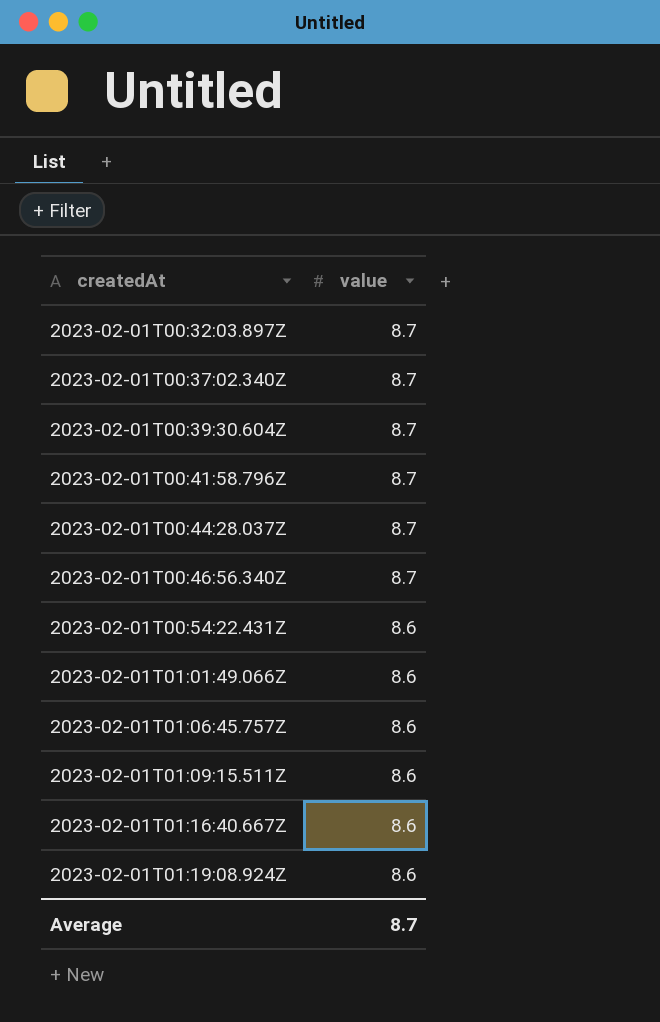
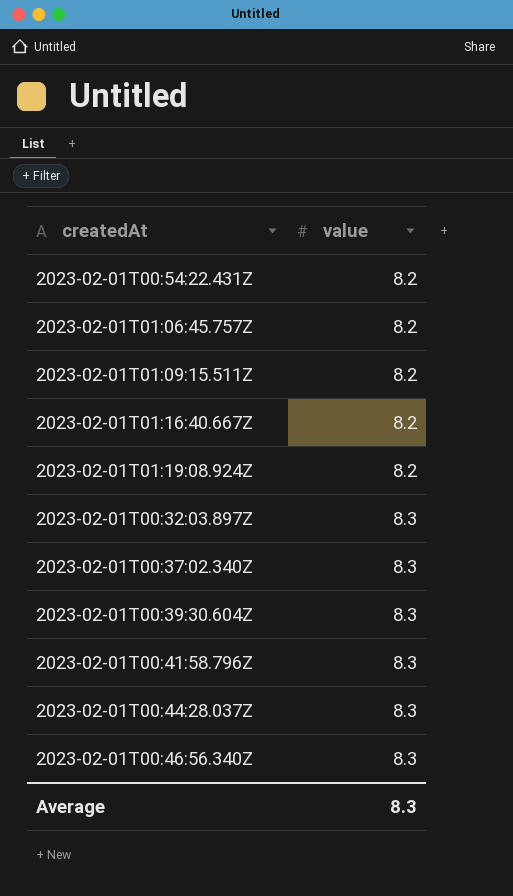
row order: createdAt ascending -> value ascending
row 2023-02-01T01:01:49.066Z: 8.6 -> none
2023-02-01T00:54:22.431Z | value: 8.6 -> 8.2
2023-02-01T01:06:45.757Z | value: 8.6 -> 8.2
2023-02-01T01:09:15.511Z | value: 8.6 -> 8.2
2023-02-01T01:16:40.667Z | value: 8.6 -> 8.2
2023-02-01T01:19:08.924Z | value: 8.6 -> 8.2
2023-02-01T00:32:03.897Z | value: 8.7 -> 8.3
2023-02-01T00:37:02.340Z | value: 8.7 -> 8.3
2023-02-01T00:39:30.604Z | value: 8.7 -> 8.3
2023-02-01T00:41:58.796Z | value: 8.7 -> 8.3
2023-02-01T00:44:28.037Z | value: 8.7 -> 8.3
2023-02-01T00:46:56.340Z | value: 8.7 -> 8.3
Average | value: 8.7 -> 8.3

